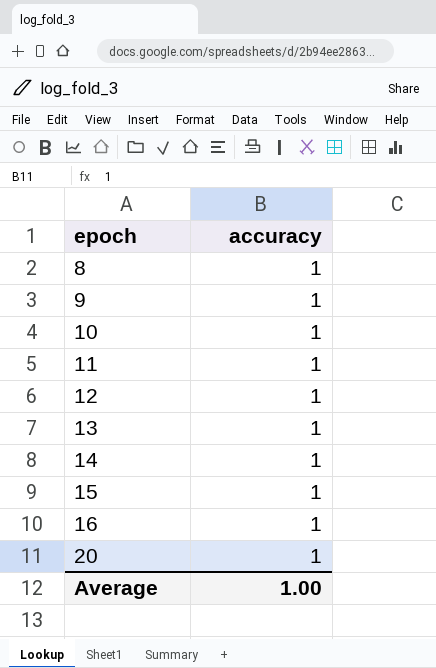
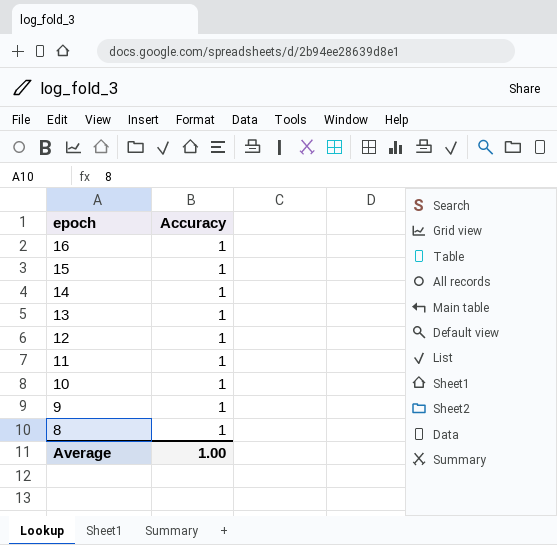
row order: epoch ascending -> epoch descending
column name: accuracy -> Accuracy
row 20: 1 -> none

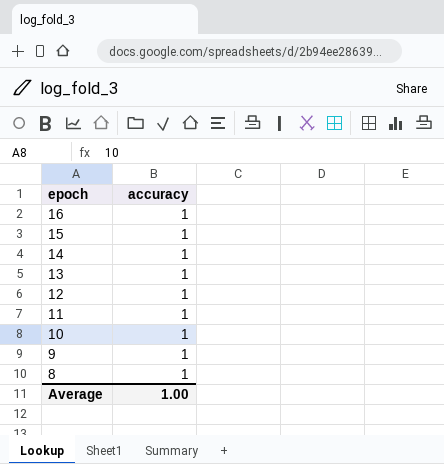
column name: Accuracy -> accuracy

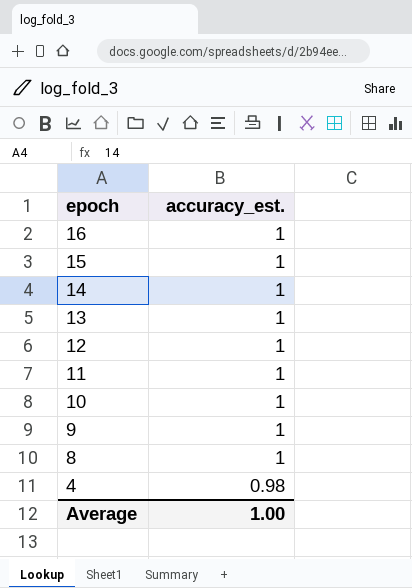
column name: accuracy -> accuracy_est.
row 4: none -> 0.98

